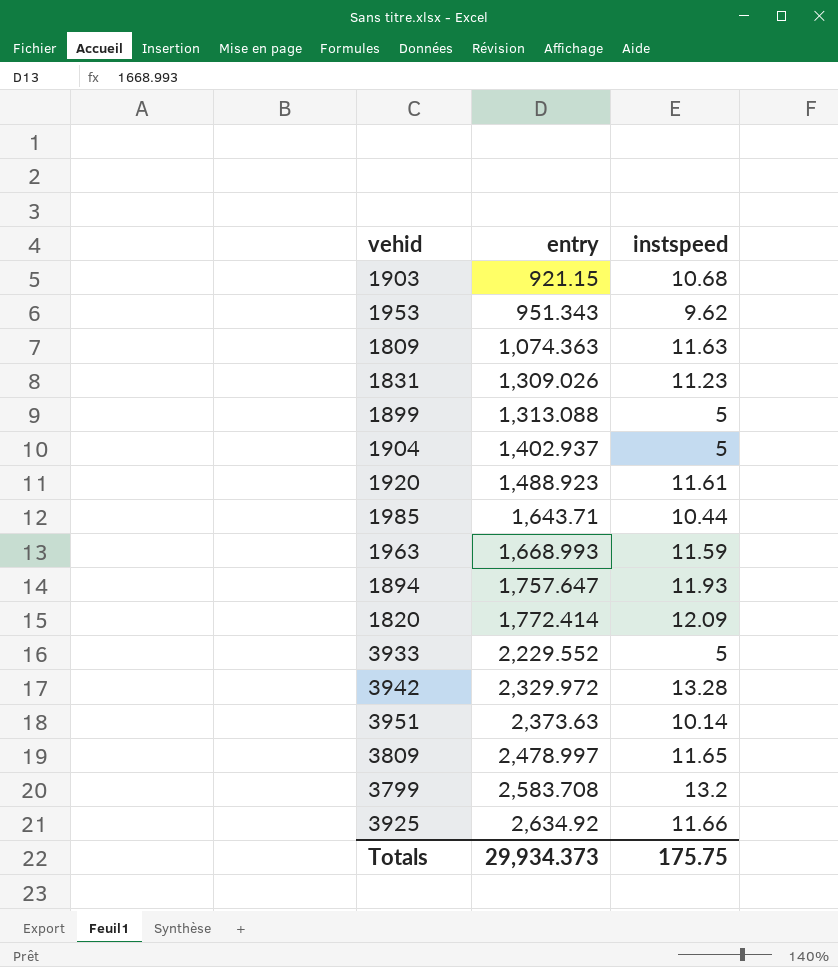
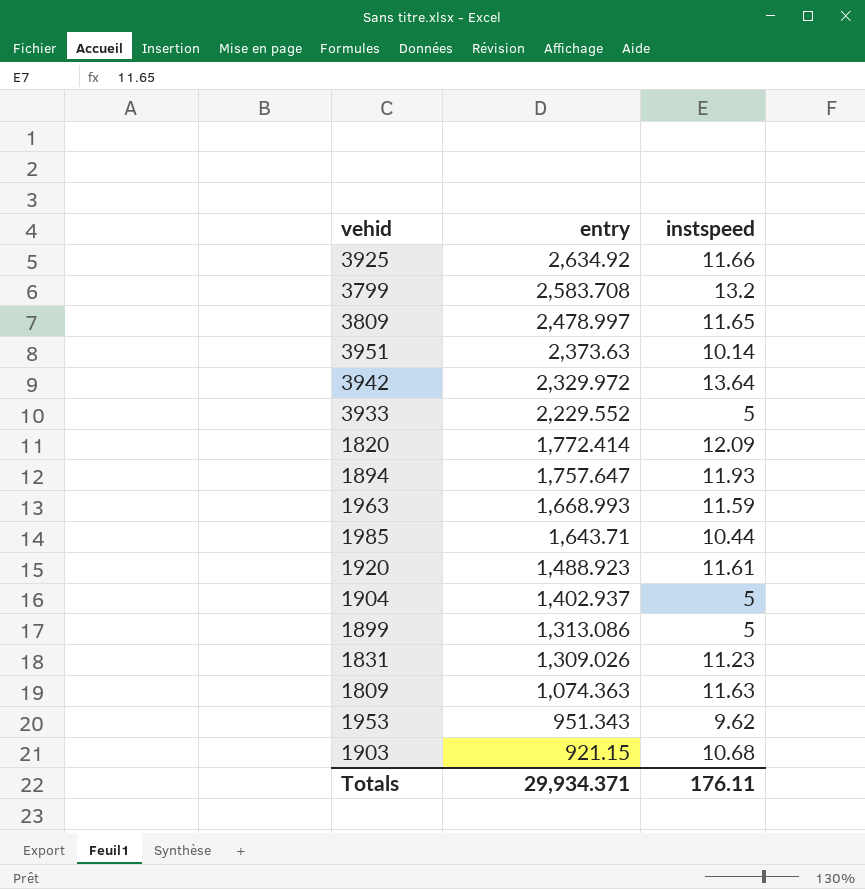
row order: entry ascending -> entry descending
3942 | instspeed: 13.28 -> 13.64
1899 | entry: 1,313.088 -> 1,313.086
Totals | entry: 29,934.373 -> 29,934.371
Totals | instspeed: 175.75 -> 176.11

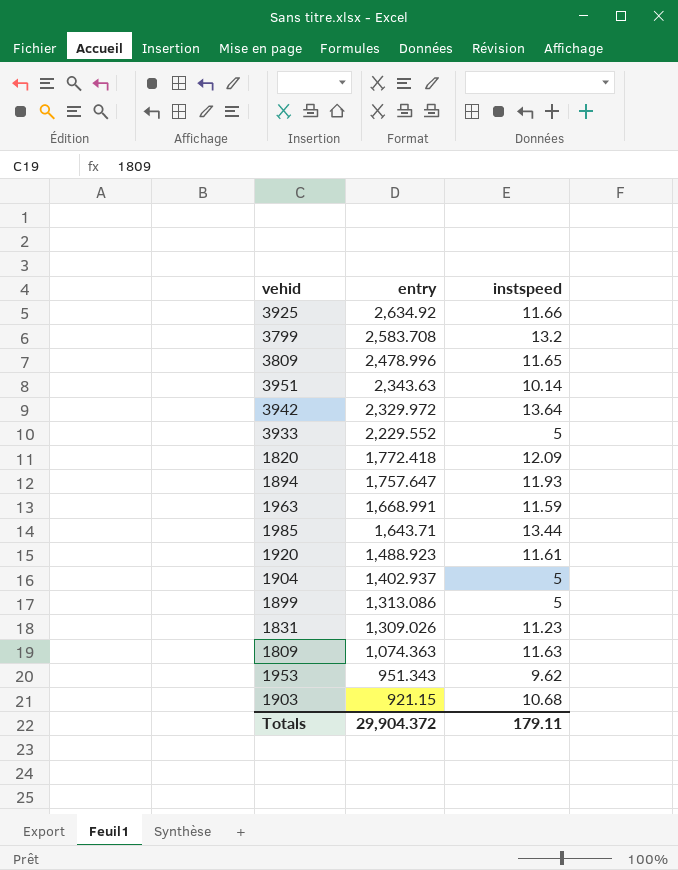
3809 | entry: 2,478.997 -> 2,478.996
3951 | entry: 2,373.63 -> 2,343.63
1820 | entry: 1,772.414 -> 1,772.418
1963 | entry: 1,668.993 -> 1,668.991
1985 | instspeed: 10.44 -> 13.44
Totals | entry: 29,934.371 -> 29,904.372
Totals | instspeed: 176.11 -> 179.11

